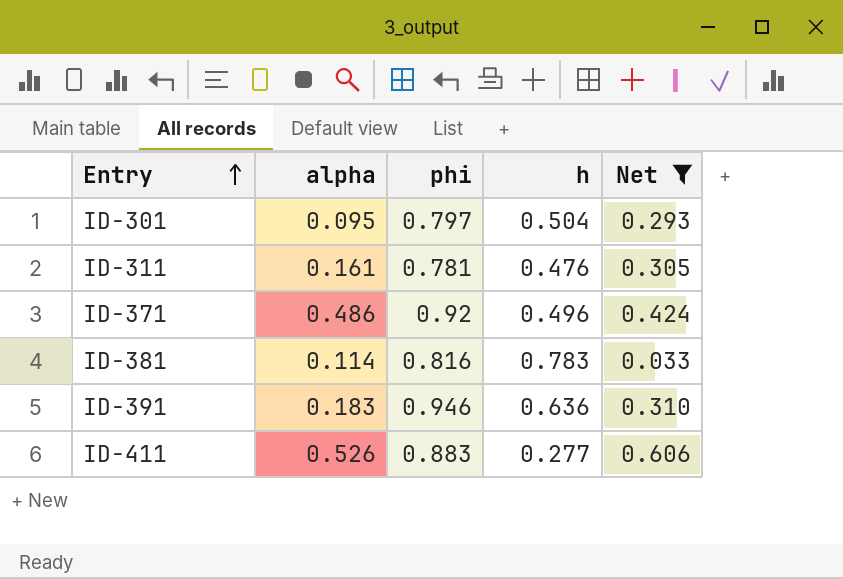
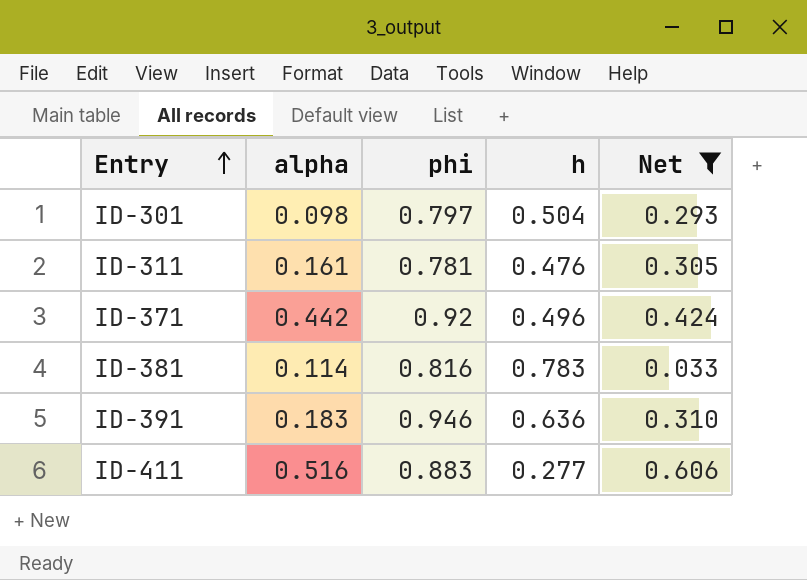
ID-301 | alpha: 0.095 -> 0.098
ID-371 | alpha: 0.486 -> 0.442
ID-411 | alpha: 0.526 -> 0.516

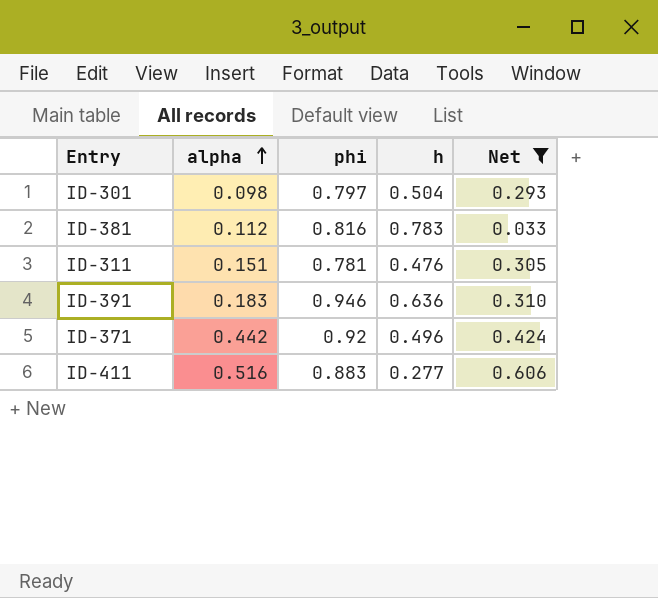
row order: Entry ascending -> alpha ascending
ID-381 | alpha: 0.114 -> 0.112
ID-311 | alpha: 0.161 -> 0.151

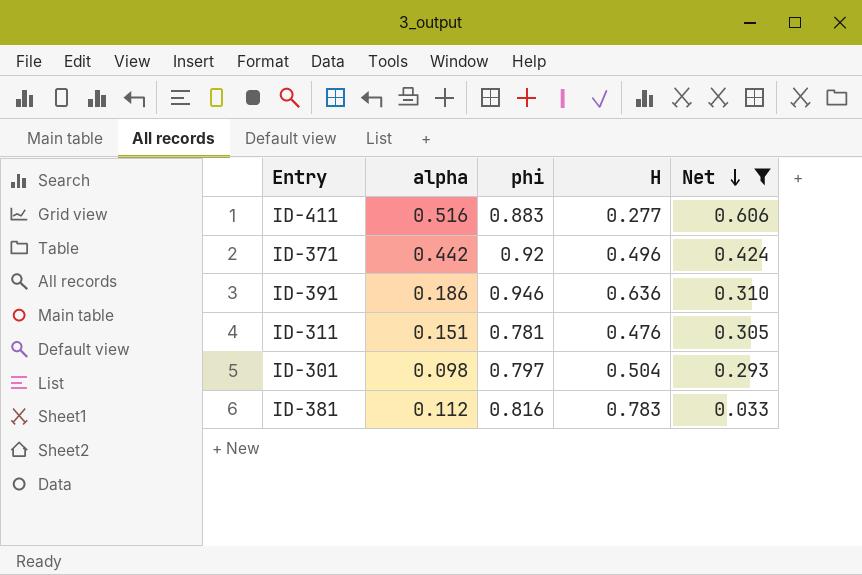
row order: alpha ascending -> Net descending
column name: h -> H
ID-391 | alpha: 0.183 -> 0.186

